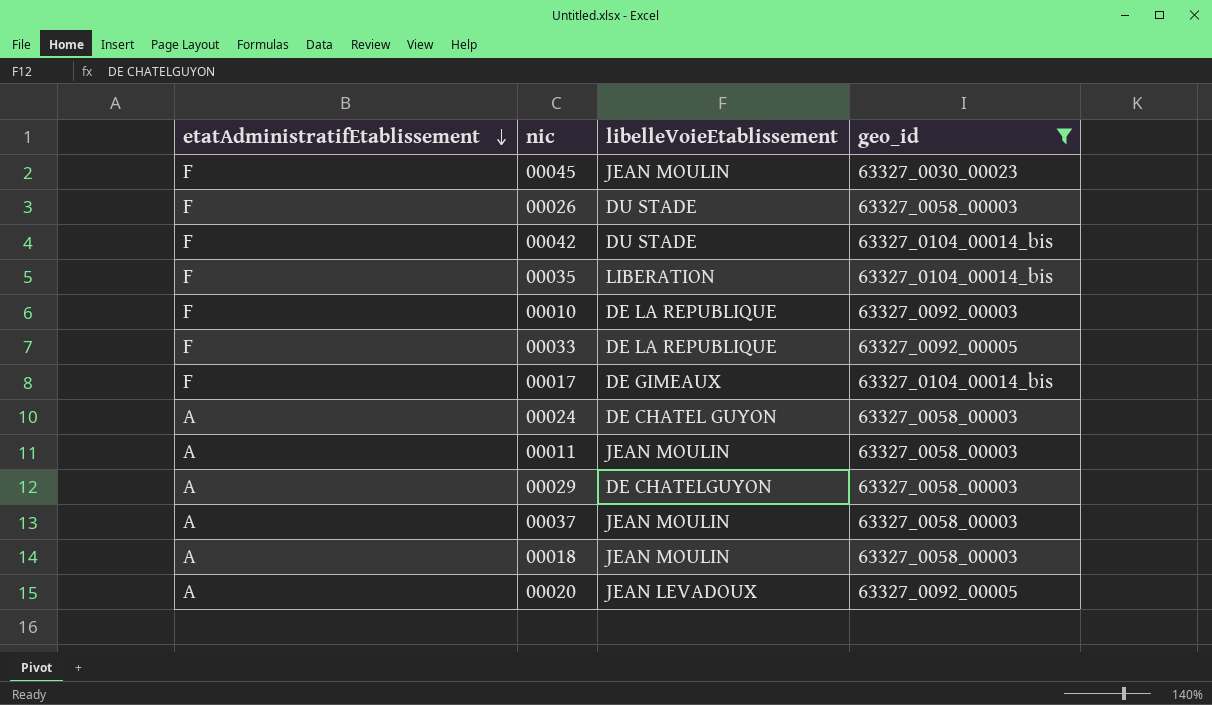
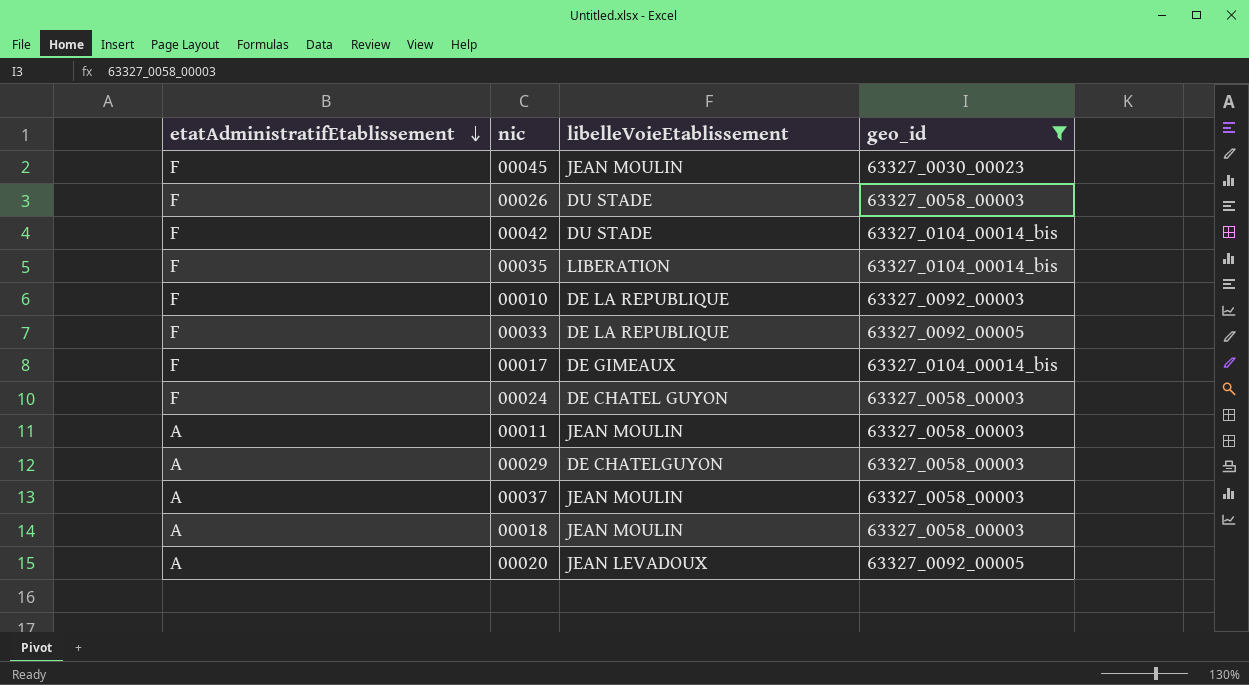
00024 | etatAdministratifEtablissement: A -> F

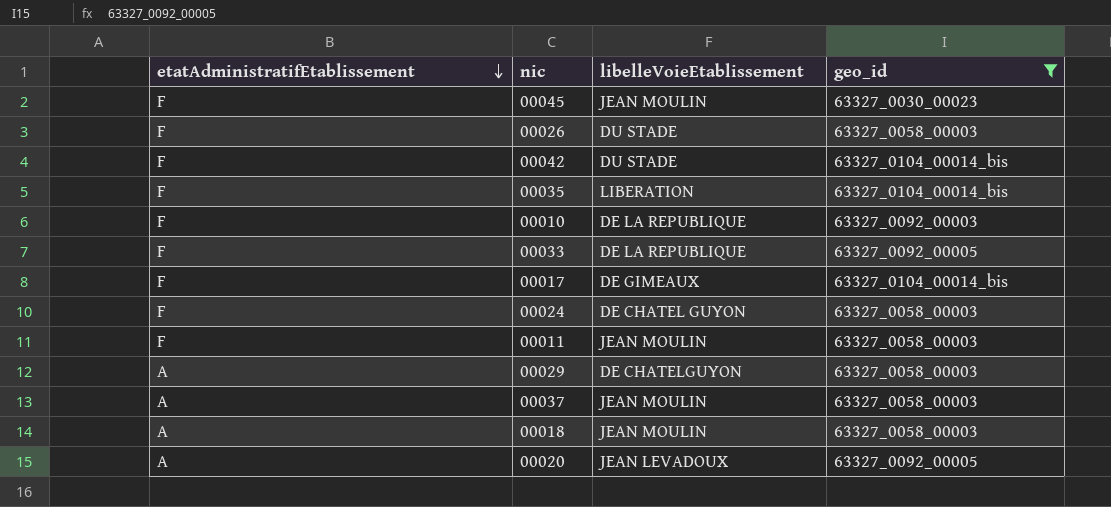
00011 | etatAdministratifEtablissement: A -> F

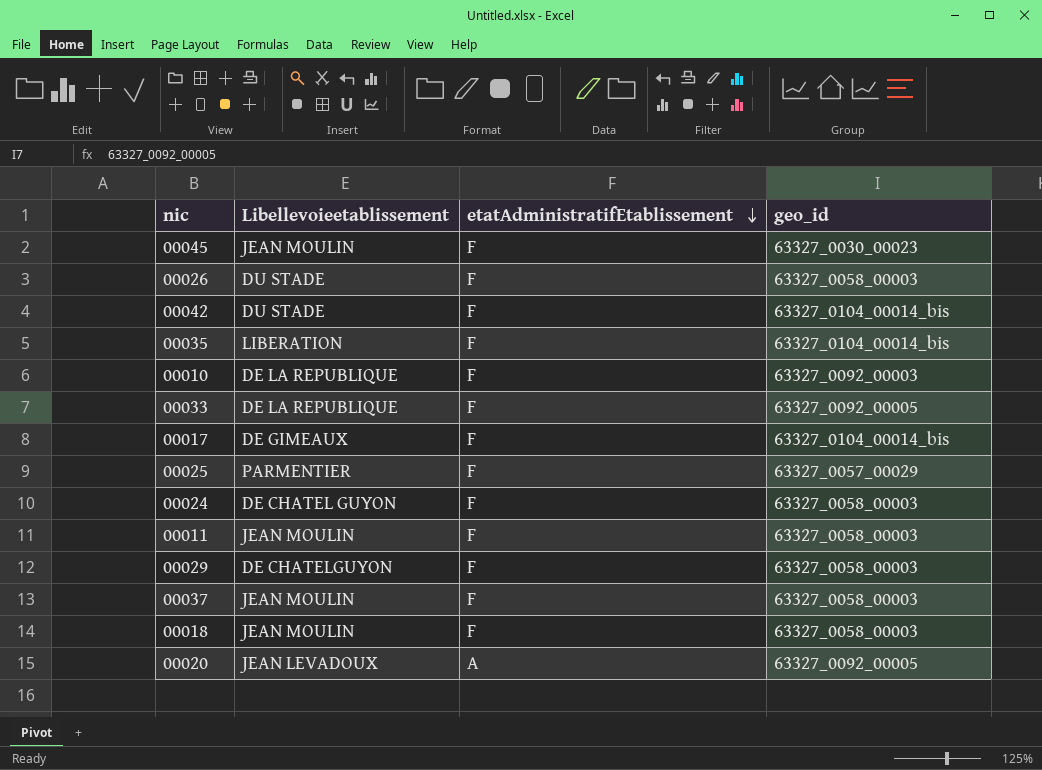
filter: geo_id != 63327_0057_00029 -> none
column name: libelleVoieEtablissement -> Libellevoieetablissement
column etatAdministratifEtablissement | position: 1 -> 3
00029 | etatAdministratifEtablissement: A -> F
00037 | etatAdministratifEtablissement: A -> F
00018 | etatAdministratifEtablissement: A -> F

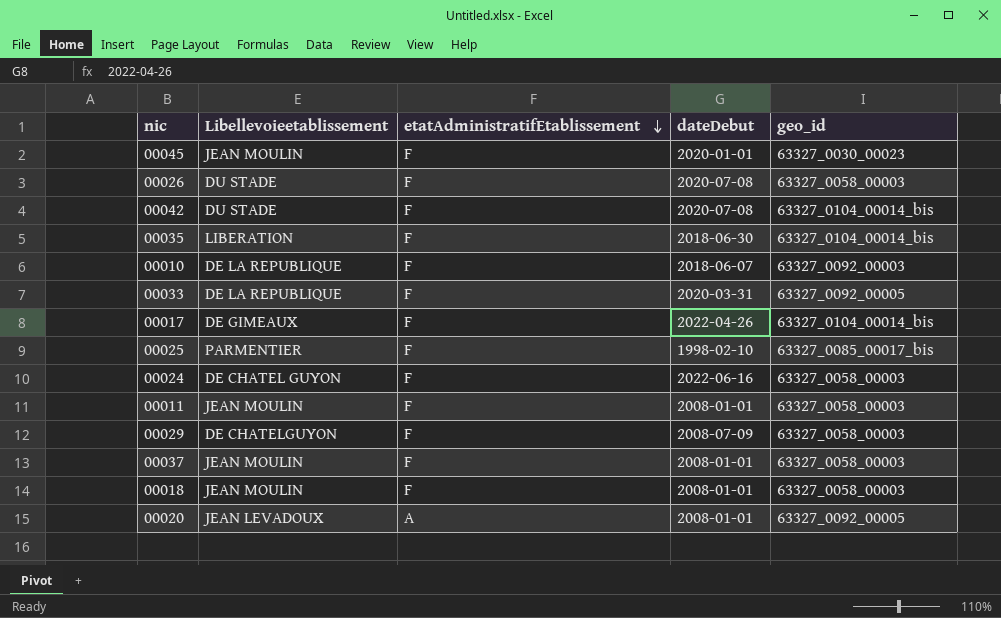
column dateDebut | position: none -> 4
00025 | geo_id: 63327_0057_00029 -> 63327_0085_00017_bis

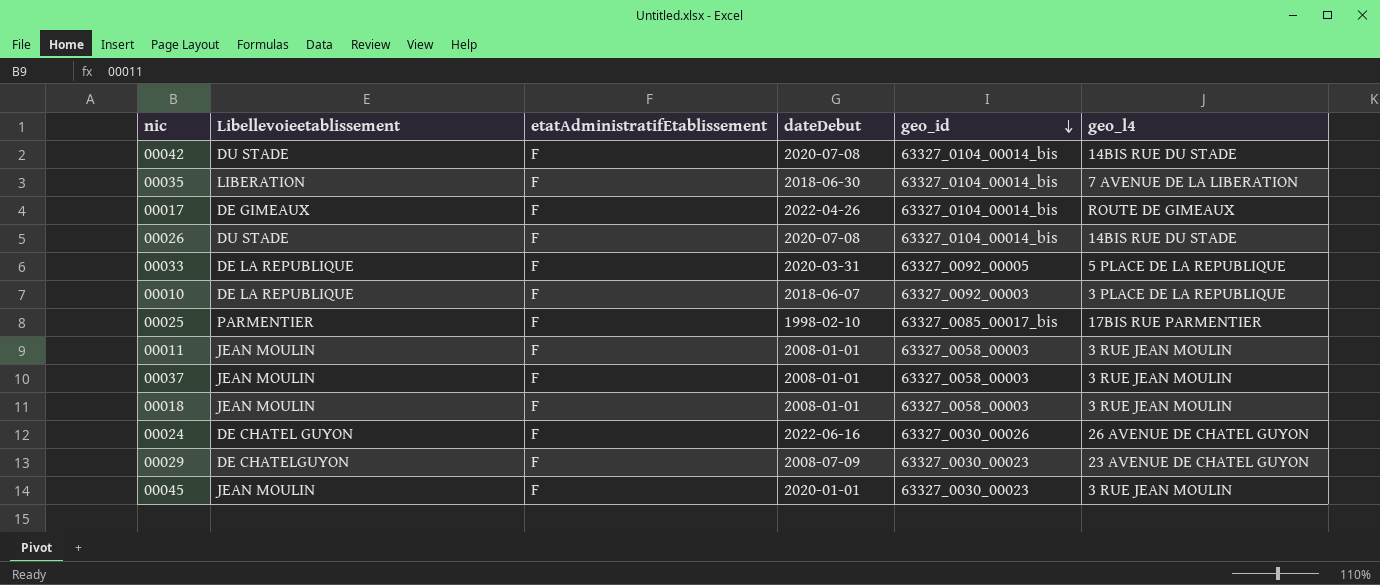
row order: etatAdministratifEtablissement descending -> geo_id descending
column geo_l4 | position: none -> 6
row 00020: JEAN LEVADOUX | A | 2008-01-01 | 63327_0092_00005 -> none
00026 | geo_id: 63327_0058_00003 -> 63327_0104_00014_bis
00024 | geo_id: 63327_0058_00003 -> 63327_0030_00026
00029 | geo_id: 63327_0058_00003 -> 63327_0030_00023

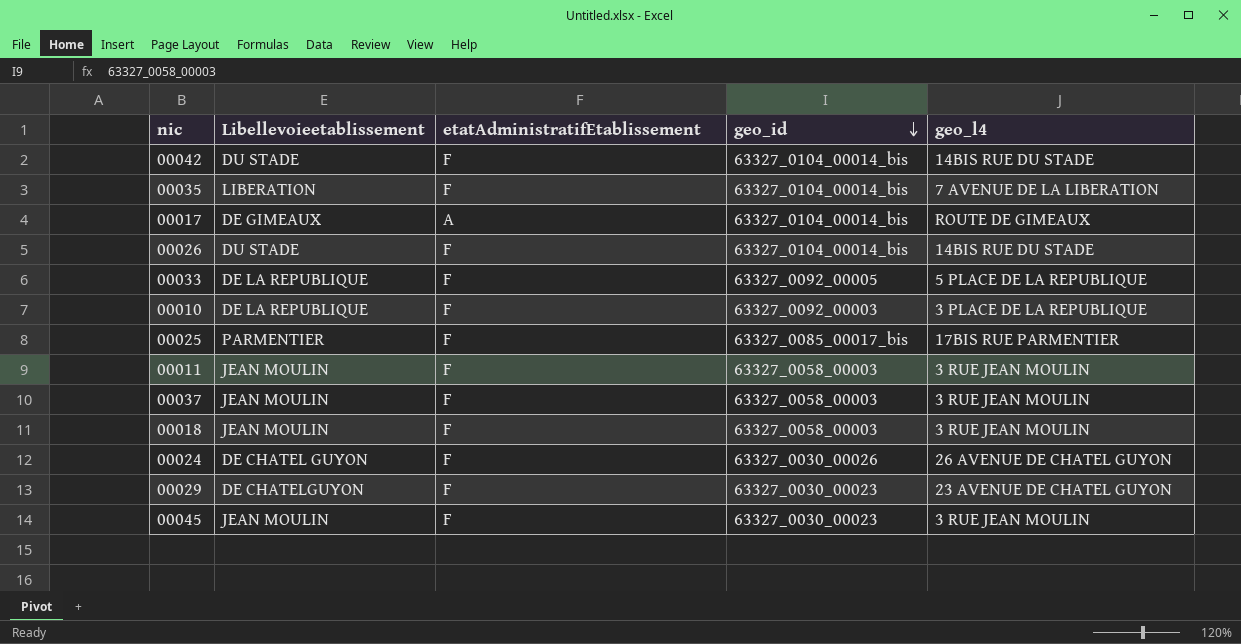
column dateDebut | position: 4 -> none
00017 | etatAdministratifEtablissement: F -> A

